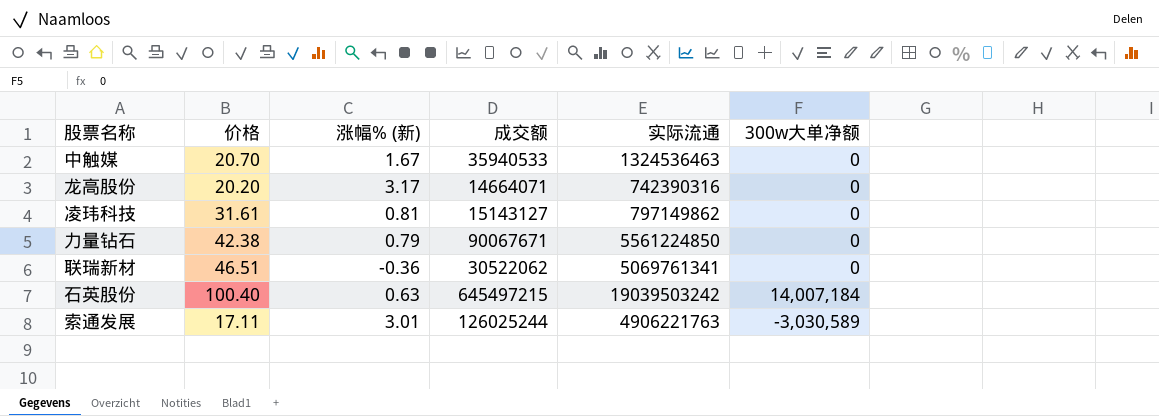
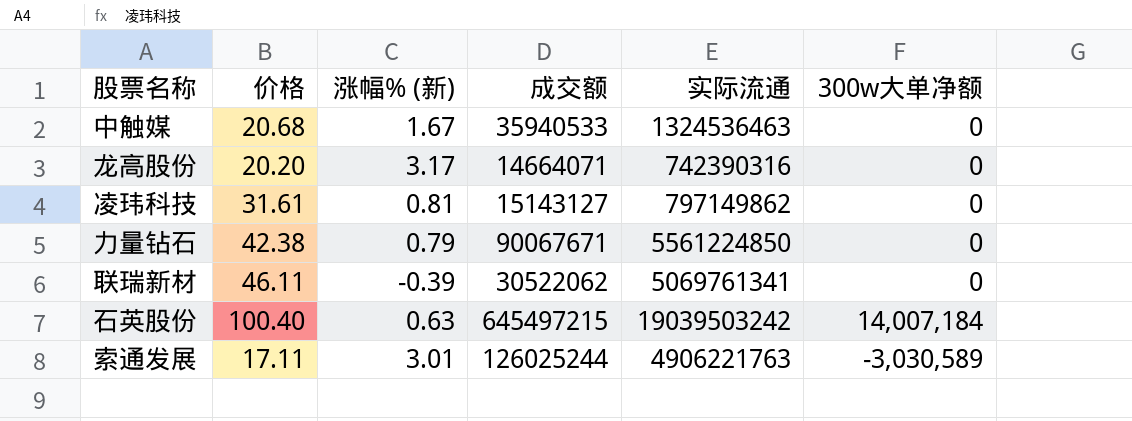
中触媒 | 价格: 20.70 -> 20.68
联瑞新材 | 价格: 46.51 -> 46.11
联瑞新材 | 涨幅% (新): -0.36 -> -0.39

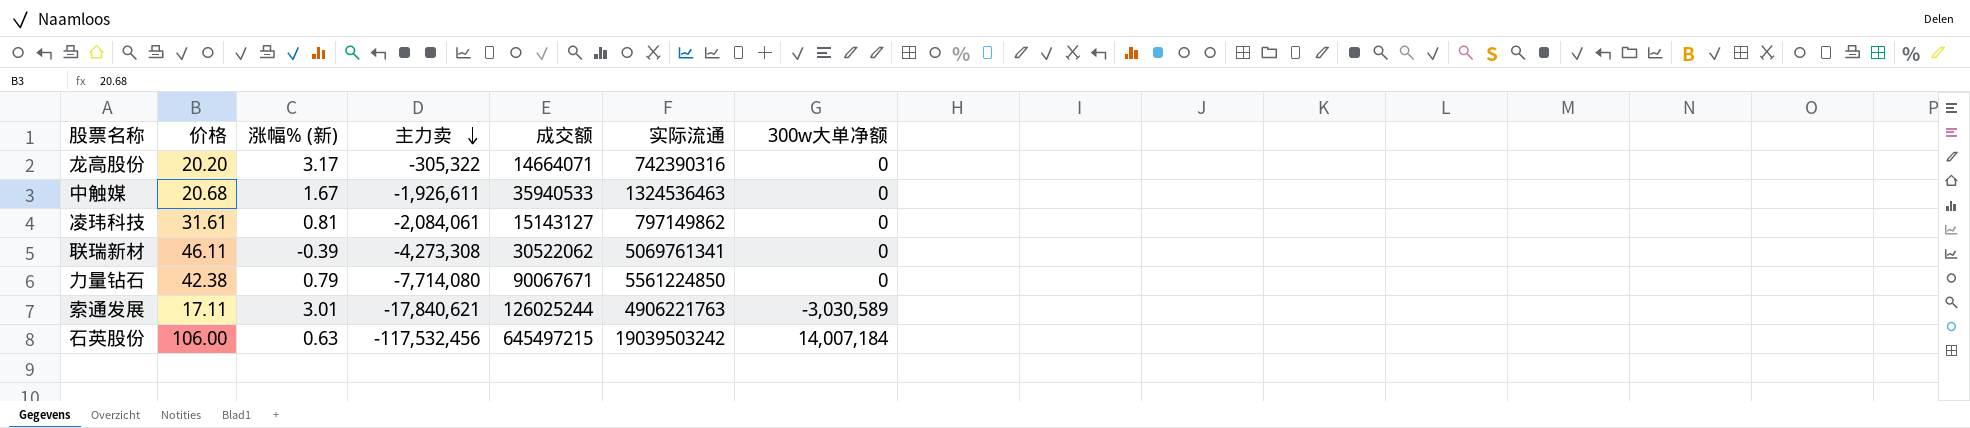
row order: none -> 主力卖 descending
column 主力卖 | position: none -> 4
石英股份 | 价格: 100.40 -> 106.00

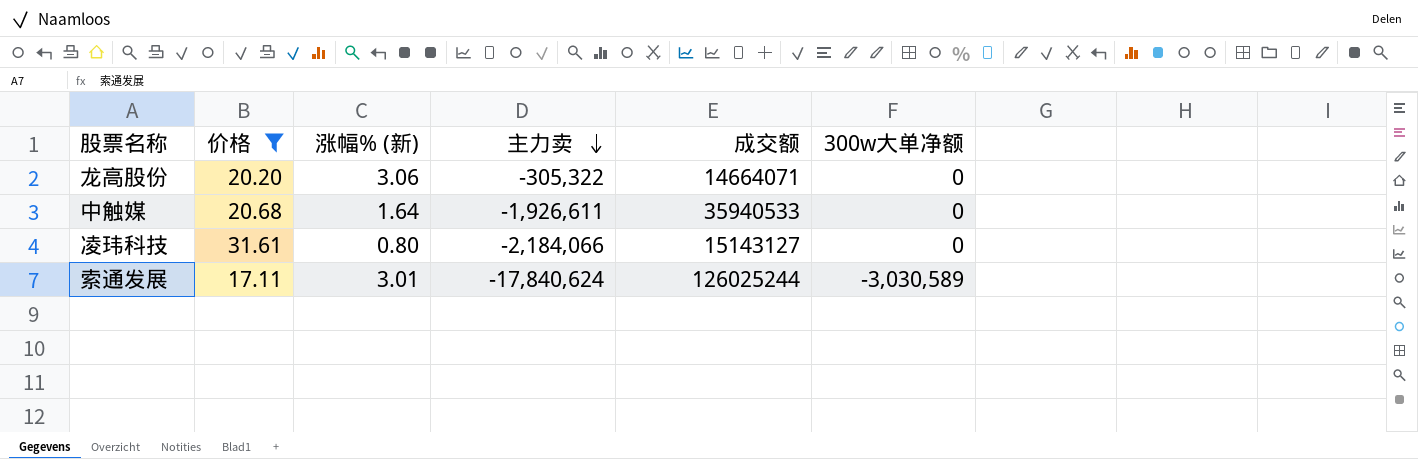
filter: none -> 价格 <= 31.61
column 实际流通 | position: 6 -> none
龙高股份 | 涨幅% (新): 3.17 -> 3.06
中触媒 | 涨幅% (新): 1.67 -> 1.64
凌玮科技 | 涨幅% (新): 0.81 -> 0.80
凌玮科技 | 主力卖: -2,084,061 -> -2,184,066
索通发展 | 主力卖: -17,840,621 -> -17,840,624

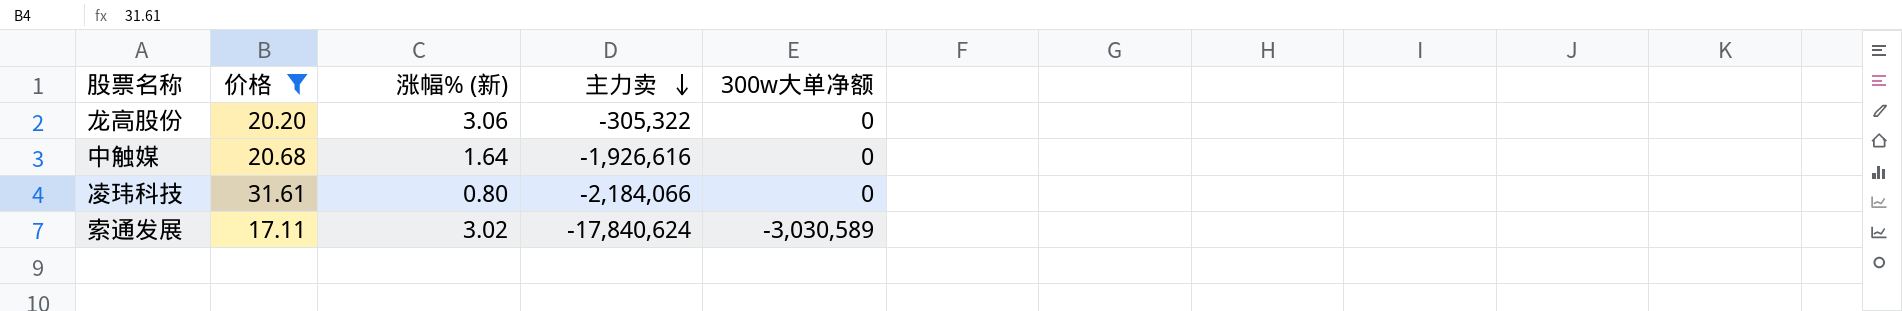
column 成交额 | position: 5 -> none
中触媒 | 主力卖: -1,926,611 -> -1,926,616
索通发展 | 涨幅% (新): 3.01 -> 3.02

